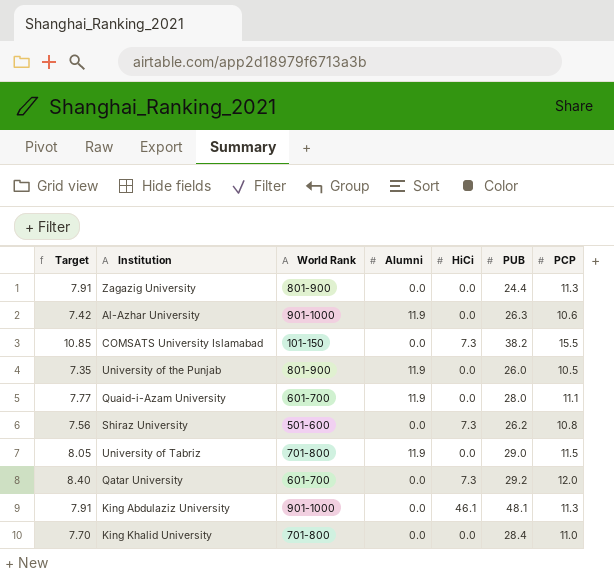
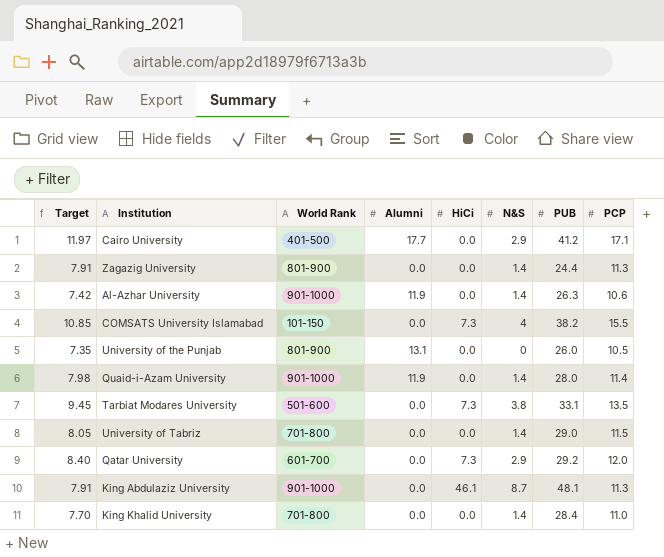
column N&S | position: none -> 6
row Shiraz University: 7.56 | 501-600 | 0.0 | 7.3 | 26.2 | 10.8 -> none
row Cairo University: none -> 11.97 | 401-500 | 17.7 | 0.0 | 2.9 | 41.2 | 17.1
University of the Punjab | Alumni: 11.9 -> 13.1
Quaid-i-Azam University | Target: 7.77 -> 7.98
Quaid-i-Azam University | World Rank: 601-700 -> 901-1000
Quaid-i-Azam University | PCP: 11.1 -> 11.4
row Tarbiat Modares University: none -> 9.45 | 501-600 | 0.0 | 7.3 | 3.8 | 33.1 | 13.5
University of Tabriz | Alumni: 11.9 -> 0.0

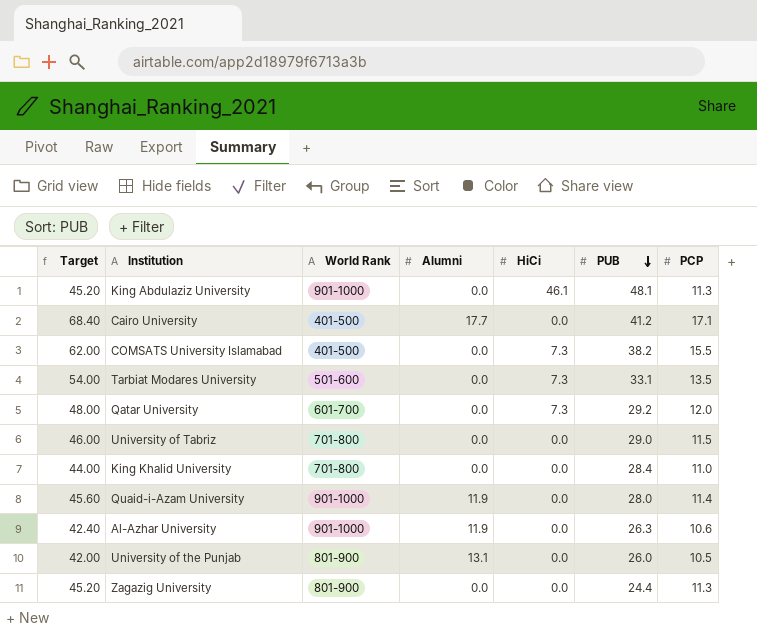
row order: none -> PUB descending
column N&S | position: 6 -> none
column Target | formula: [PCP] * 0.7 -> [PCP] * 4
COMSATS University Islamabad | World Rank: 101-150 -> 401-500

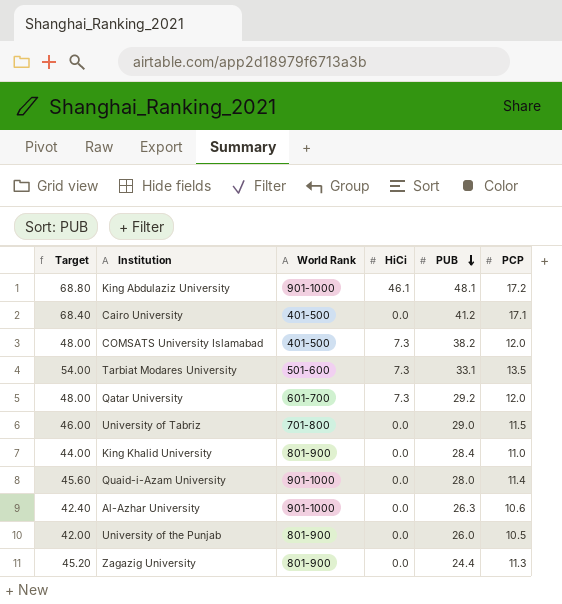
column Alumni | position: 4 -> none
King Abdulaziz University | Target: 45.20 -> 68.80
King Abdulaziz University | PCP: 11.3 -> 17.2
COMSATS University Islamabad | Target: 62.00 -> 48.00
COMSATS University Islamabad | PCP: 15.5 -> 12.0
King Khalid University | World Rank: 701-800 -> 801-900

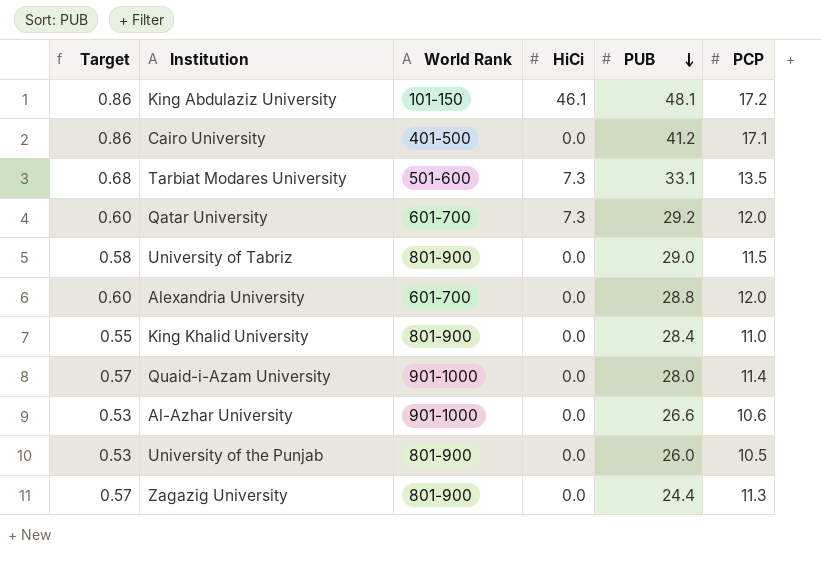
column Target | formula: [PCP] * 4 -> [PCP] * 0.05
row COMSATS University Islamabad: 48.00 | 401-500 | 7.3 | 38.2 | 12.0 -> none
King Abdulaziz University | World Rank: 901-1000 -> 101-150
University of Tabriz | World Rank: 701-800 -> 801-900
row Alexandria University: none -> 0.60 | 601-700 | 0.0 | 28.8 | 12.0
Al-Azhar University | PUB: 26.3 -> 26.6

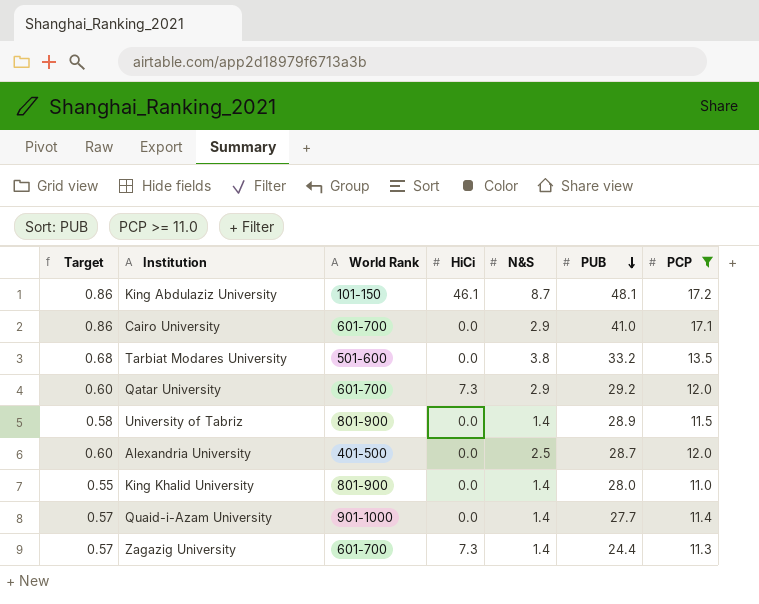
filter: none -> PCP >= 11.0
column N&S | position: none -> 5
Cairo University | World Rank: 401-500 -> 601-700
Cairo University | PUB: 41.2 -> 41.0
Tarbiat Modares University | HiCi: 7.3 -> 0.0
Tarbiat Modares University | PUB: 33.1 -> 33.2
University of Tabriz | PUB: 29.0 -> 28.9
Alexandria University | World Rank: 601-700 -> 401-500
Alexandria University | PUB: 28.8 -> 28.7
King Khalid University | PUB: 28.4 -> 28.0
Quaid-i-Azam University | PUB: 28.0 -> 27.7
Zagazig University | World Rank: 801-900 -> 601-700
Zagazig University | HiCi: 0.0 -> 7.3

